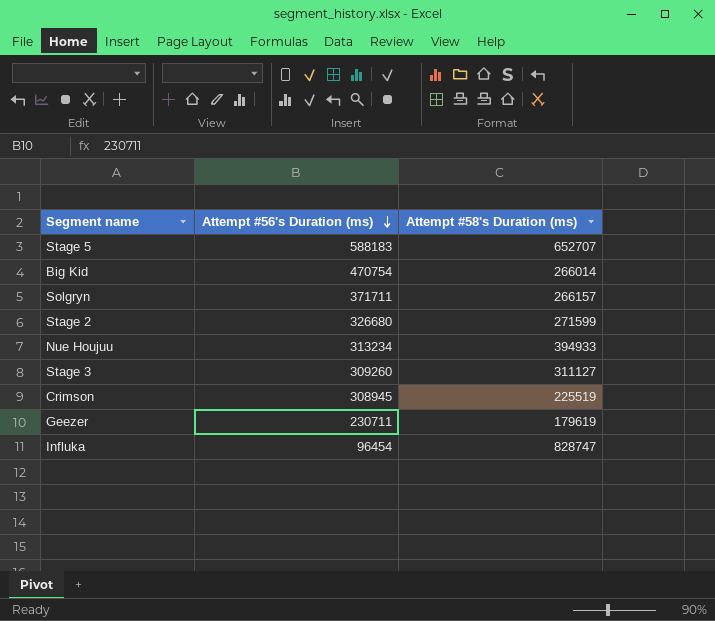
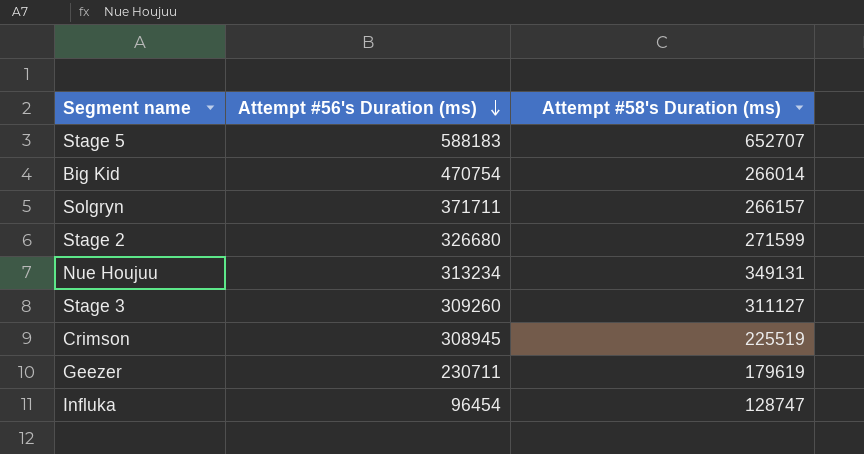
Nue Houjuu | Attempt #58's Duration (ms): 394933 -> 349131
Influka | Attempt #58's Duration (ms): 828747 -> 128747

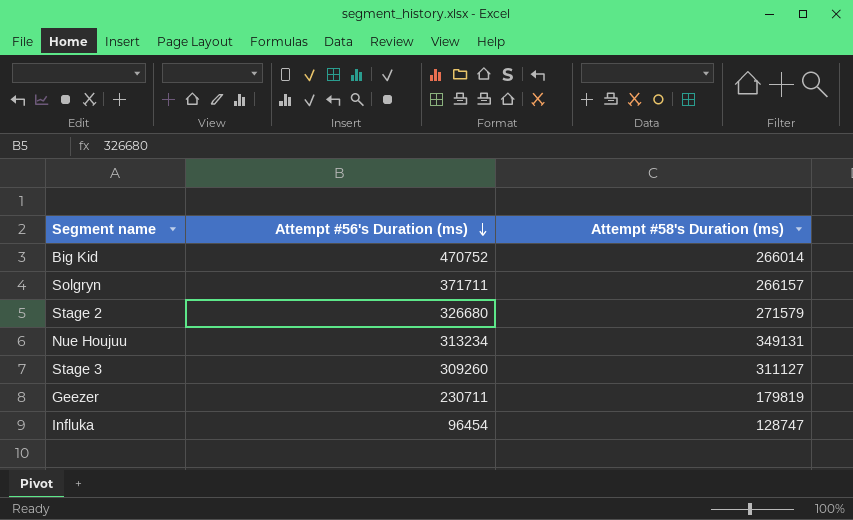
row Stage 5: 588183 | 652707 -> none
row Crimson: 308945 | 225519 -> none
Big Kid | Attempt #56's Duration (ms): 470754 -> 470752
Stage 2 | Attempt #58's Duration (ms): 271599 -> 271579
Geezer | Attempt #58's Duration (ms): 179619 -> 179819

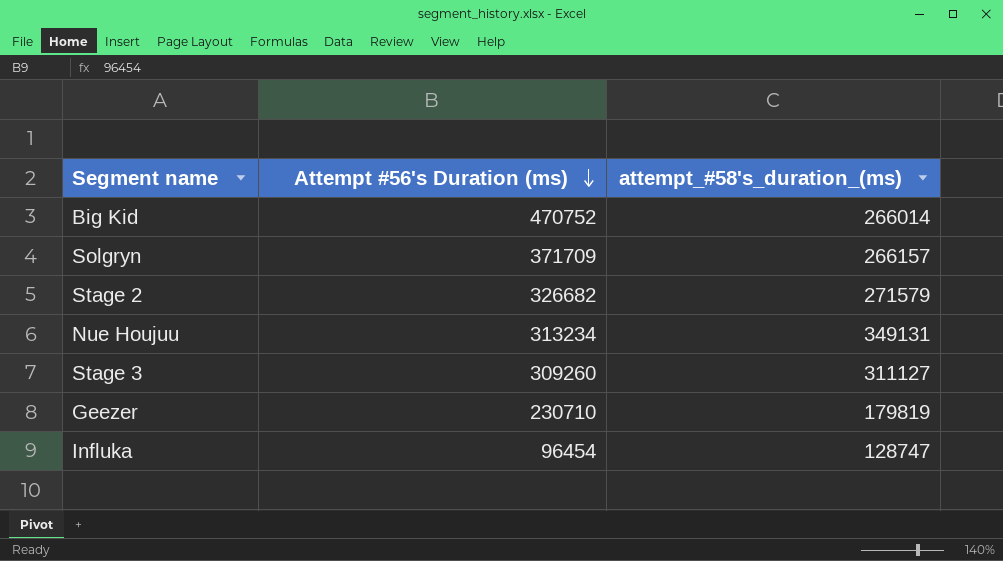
column name: Attempt #58's Duration (ms) -> attempt_#58's_duration_(ms)
Solgryn | Attempt #56's Duration (ms): 371711 -> 371709
Stage 2 | Attempt #56's Duration (ms): 326680 -> 326682
Geezer | Attempt #56's Duration (ms): 230711 -> 230710

